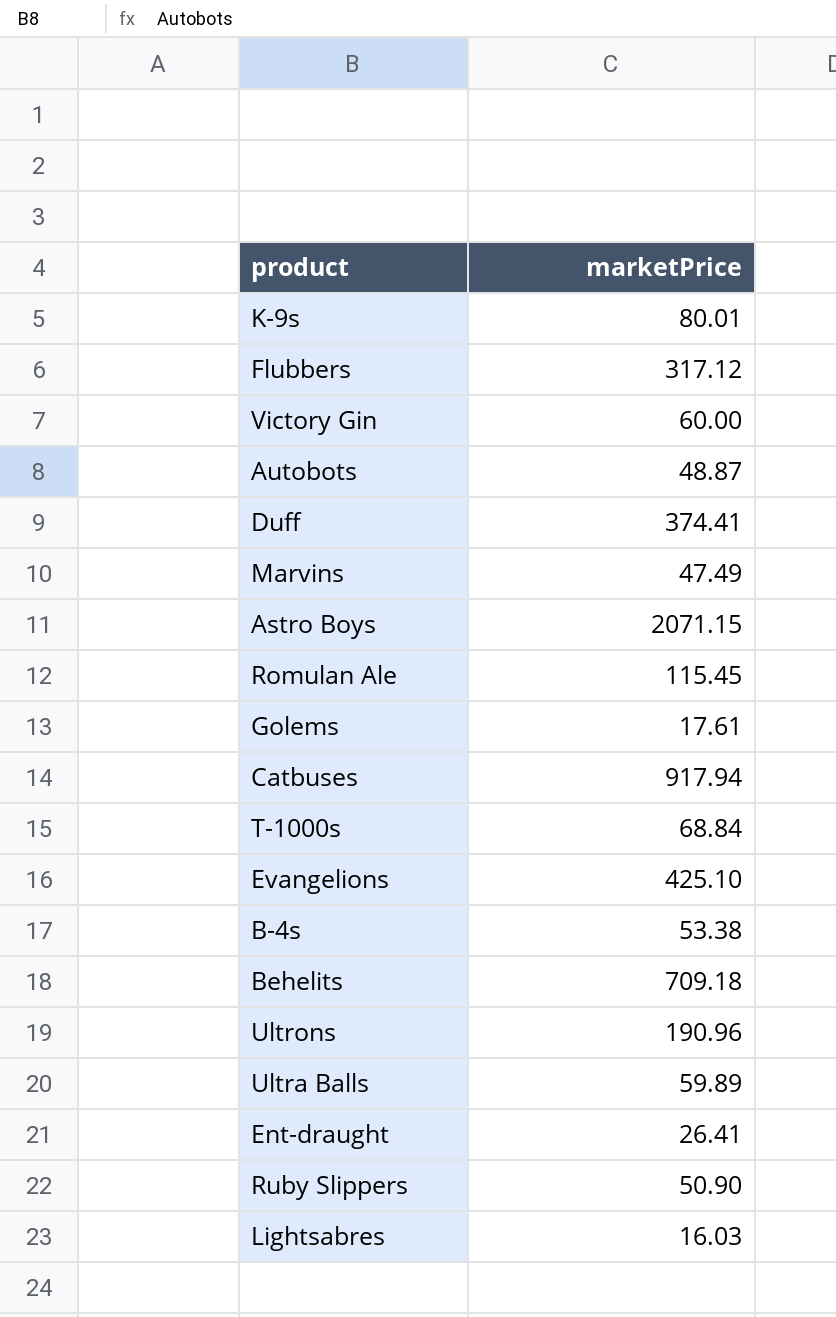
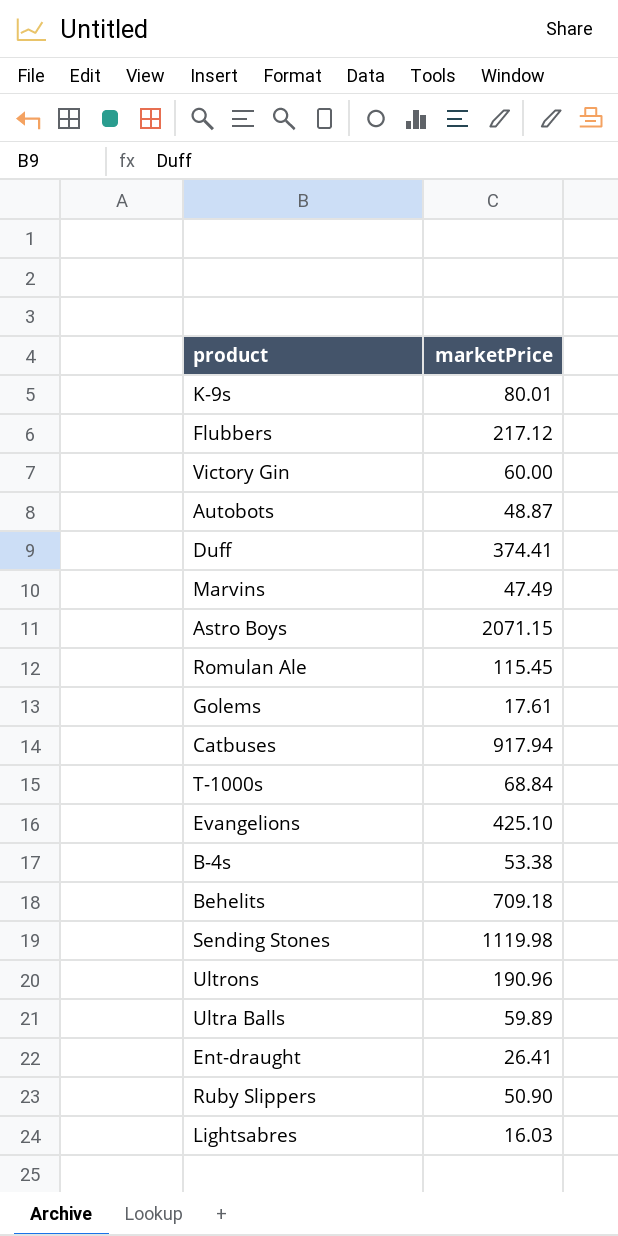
Flubbers | marketPrice: 317.12 -> 217.12
row Sending Stones: none -> 1119.98

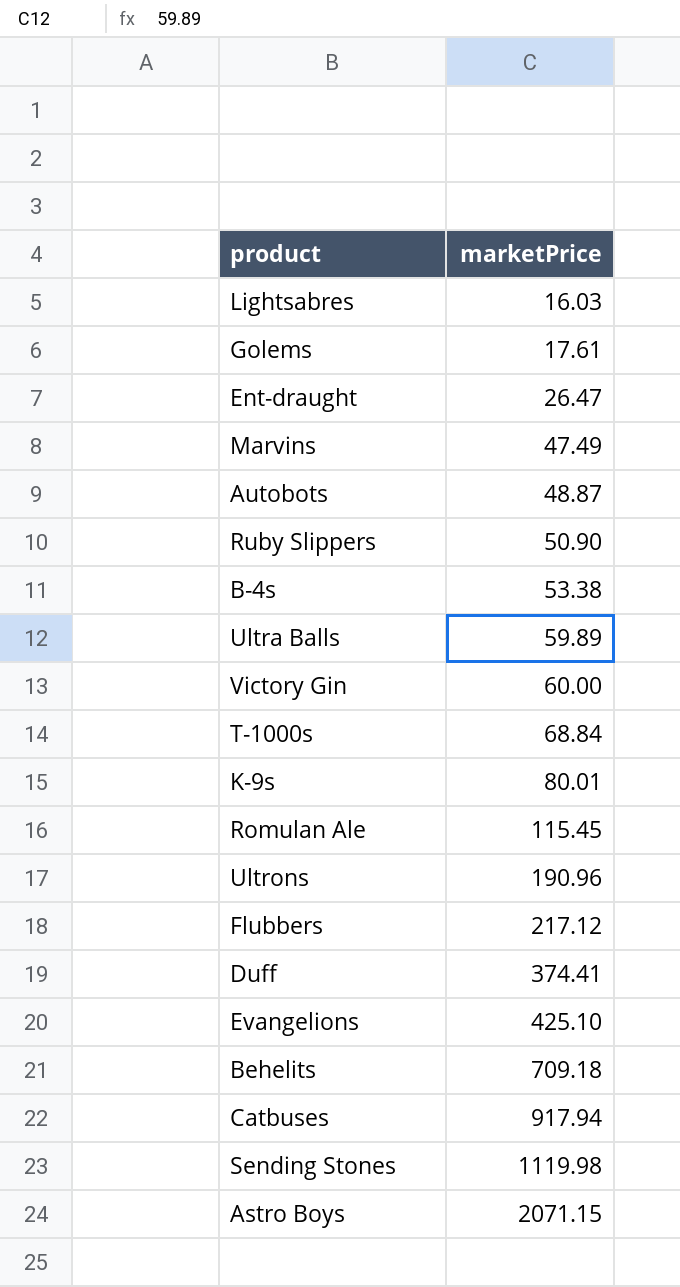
row order: none -> marketPrice ascending
Ent-draught | marketPrice: 26.41 -> 26.47

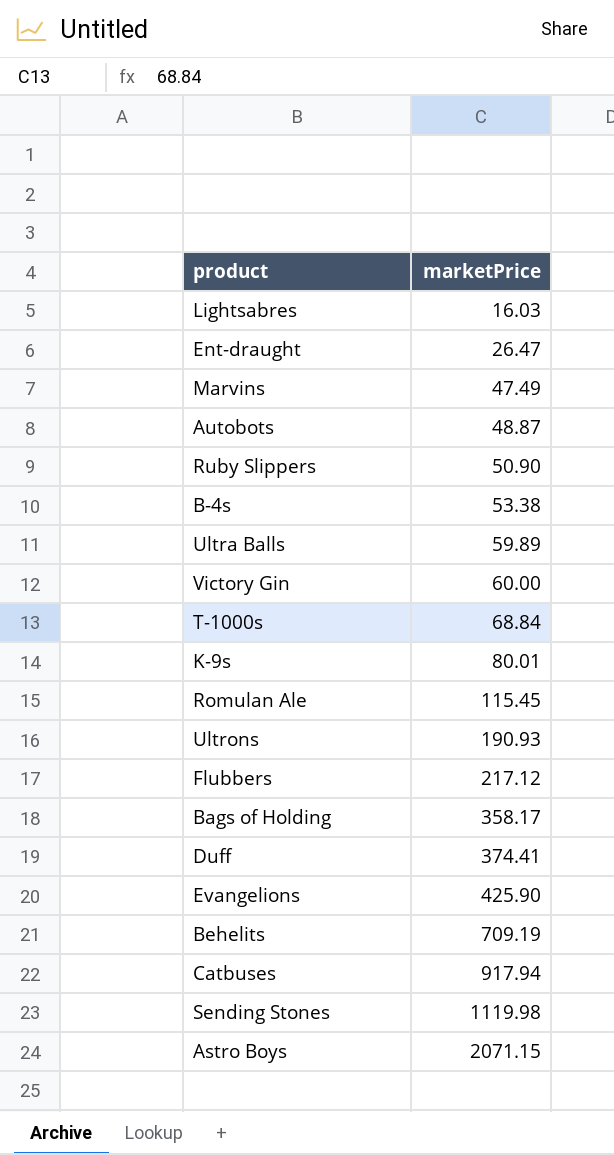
row Golems: 17.61 -> none
Ultrons | marketPrice: 190.96 -> 190.93
row Bags of Holding: none -> 358.17
Evangelions | marketPrice: 425.10 -> 425.90
Behelits | marketPrice: 709.18 -> 709.19

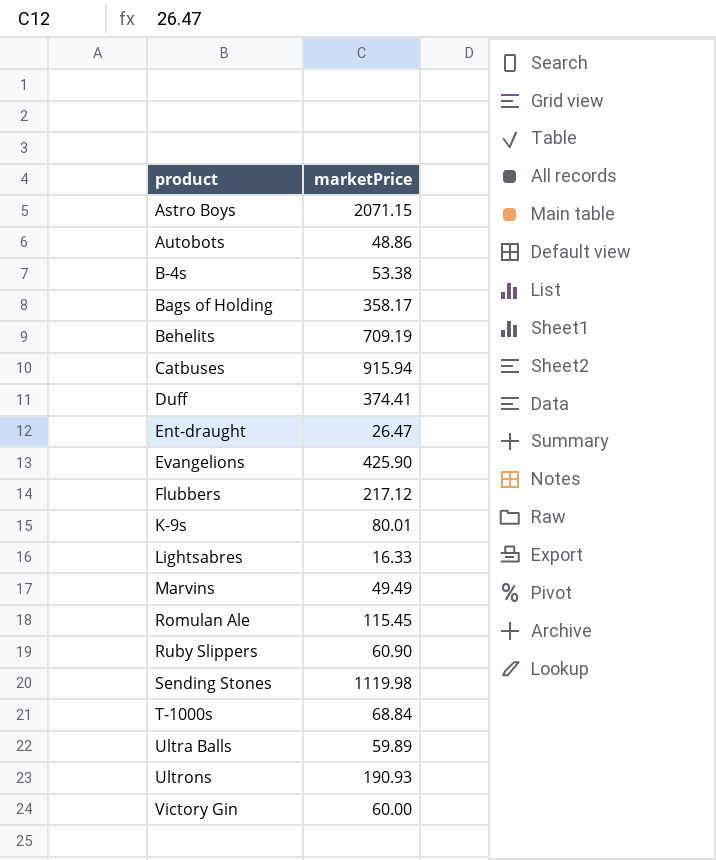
row order: marketPrice ascending -> product ascending
Autobots | marketPrice: 48.87 -> 48.86
Catbuses | marketPrice: 917.94 -> 915.94
Lightsabres | marketPrice: 16.03 -> 16.33
Marvins | marketPrice: 47.49 -> 49.49
Ruby Slippers | marketPrice: 50.90 -> 60.90

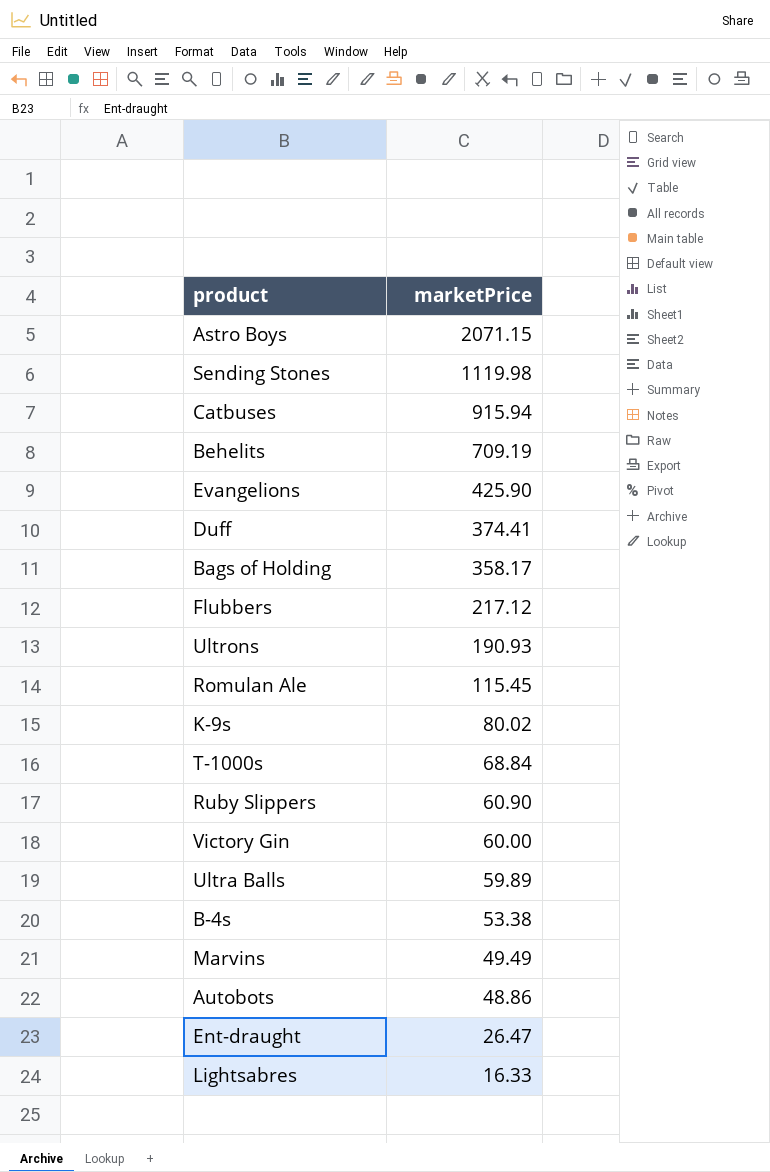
row order: product ascending -> marketPrice descending
K-9s | marketPrice: 80.01 -> 80.02

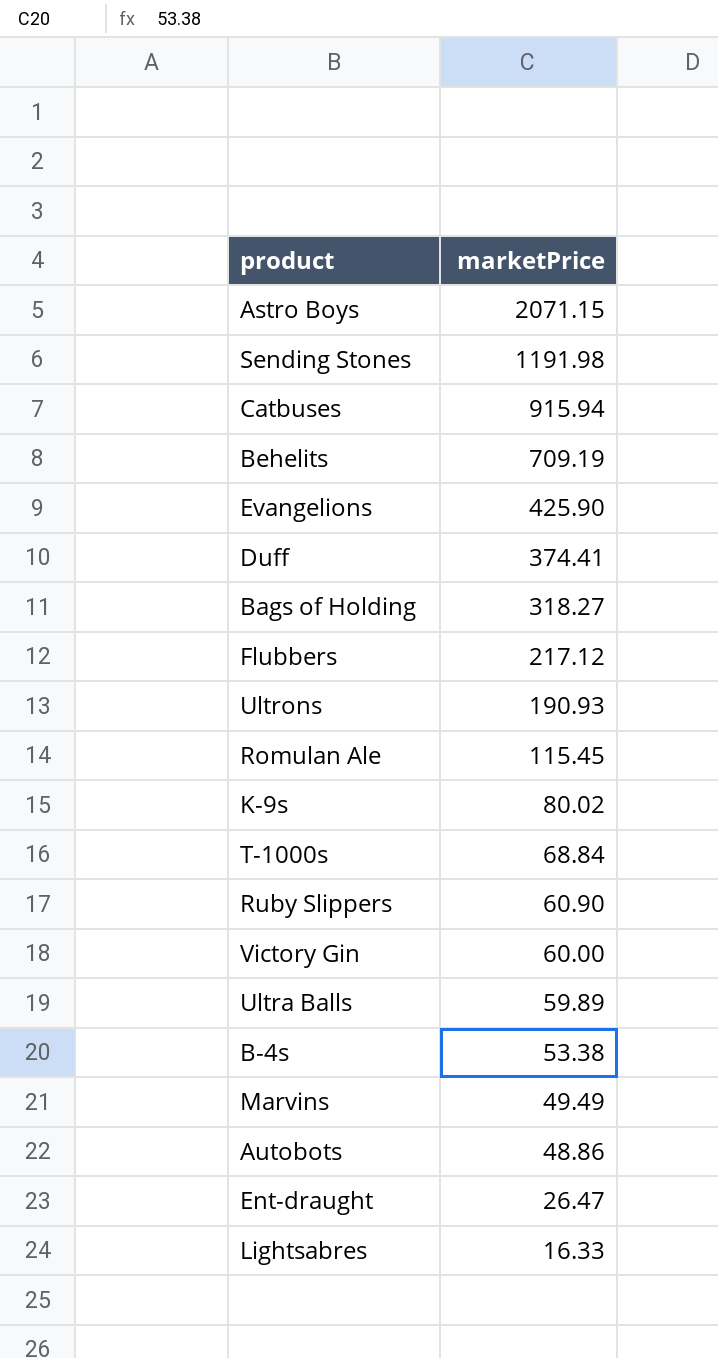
Sending Stones | marketPrice: 1119.98 -> 1191.98
Bags of Holding | marketPrice: 358.17 -> 318.27

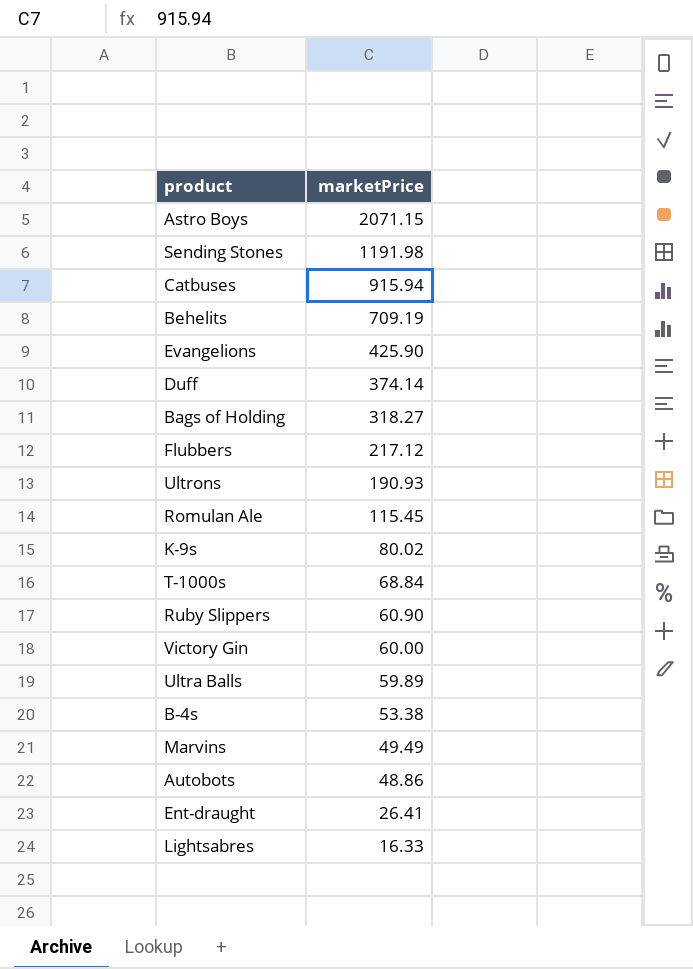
Duff | marketPrice: 374.41 -> 374.14
Ent-draught | marketPrice: 26.47 -> 26.41

